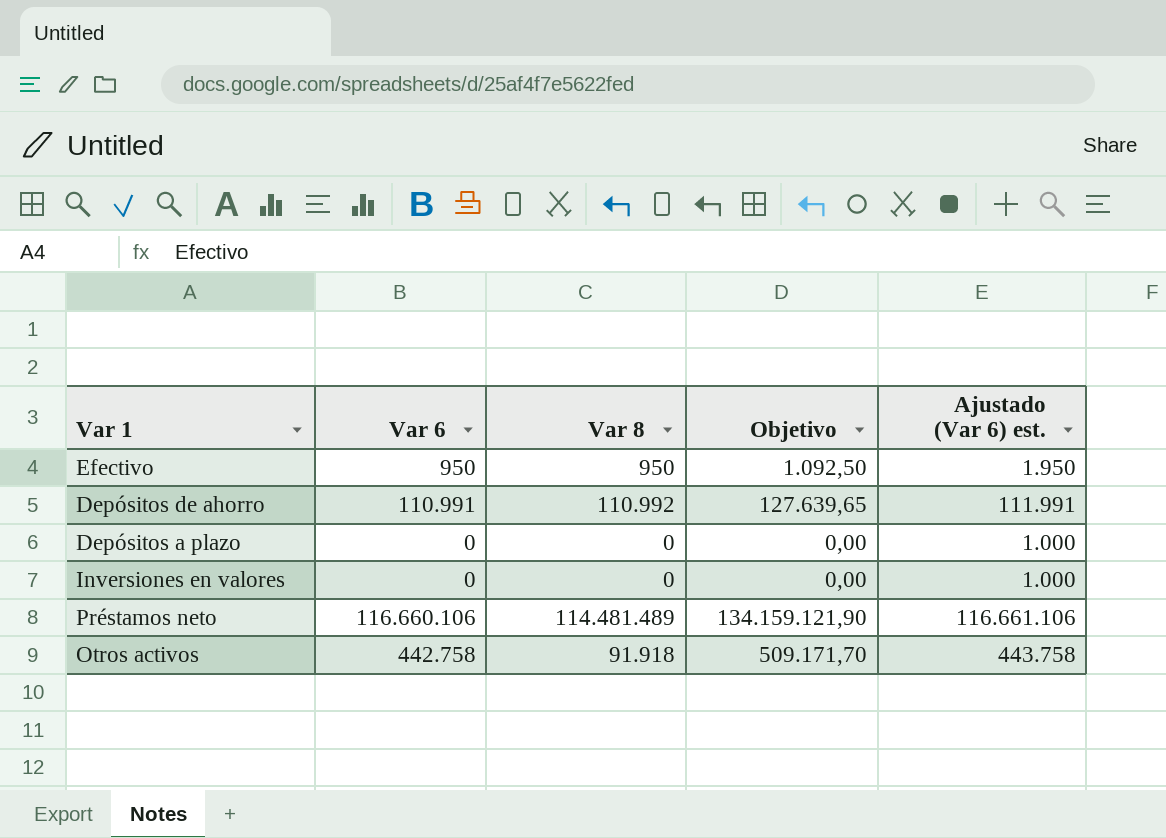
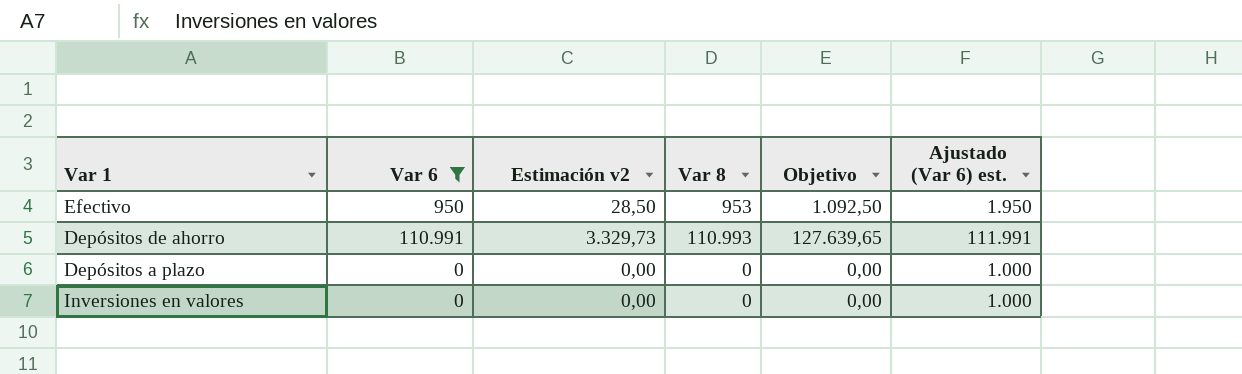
filter: none -> Var 6 <= 110.991
column Estimación v2 | formula: none -> [Var 6] * 0,03
Efectivo | Var 8: 950 -> 953
Depósitos de ahorro | Var 8: 110.992 -> 110.993

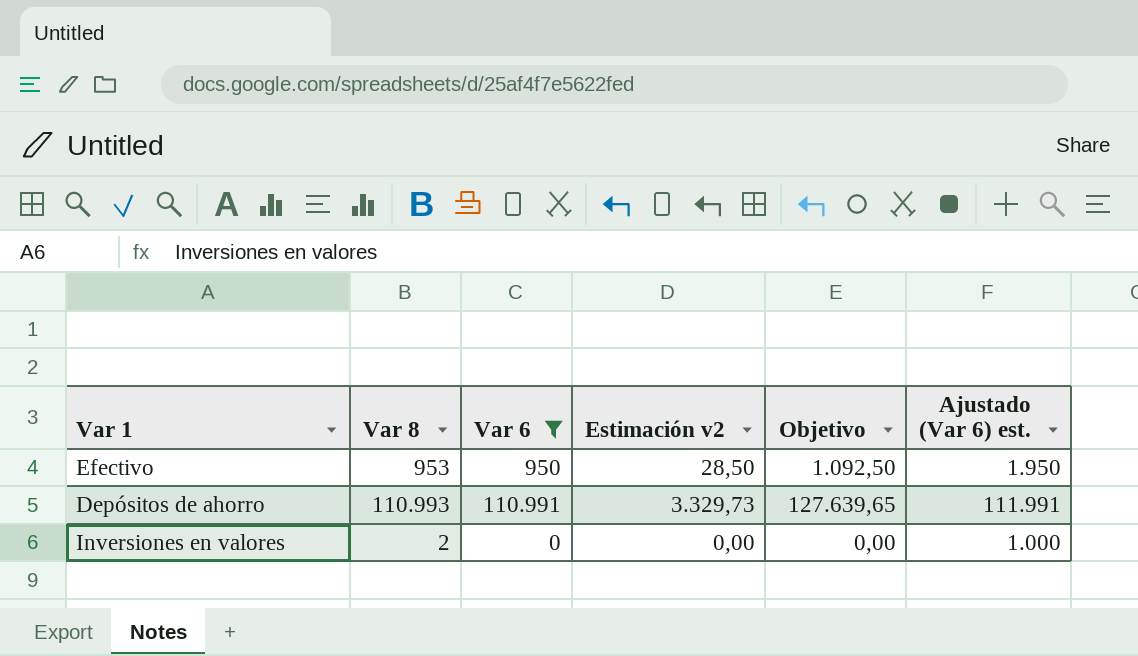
column Var 8 | position: 4 -> 2
row Depósitos a plazo: 0 | 0,00 | 0 | 0,00 | 1.000 -> none
Inversiones en valores | Var 8: 0 -> 2

